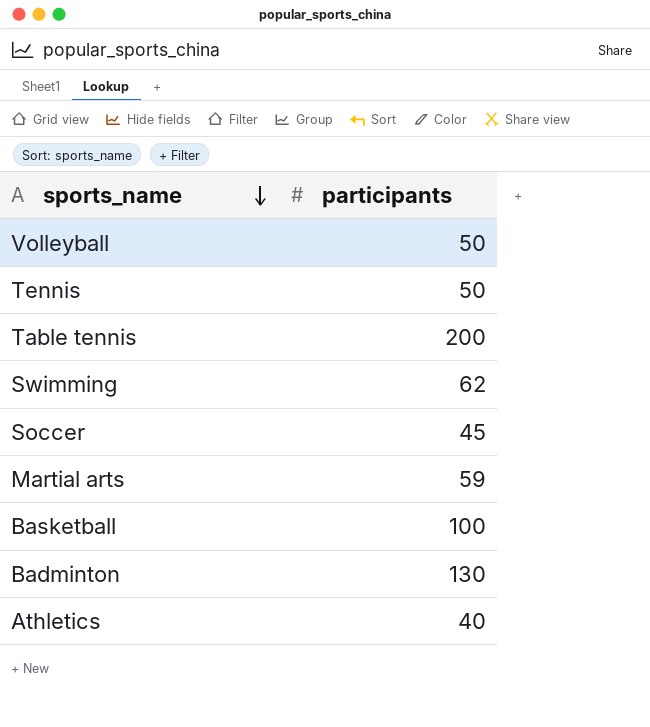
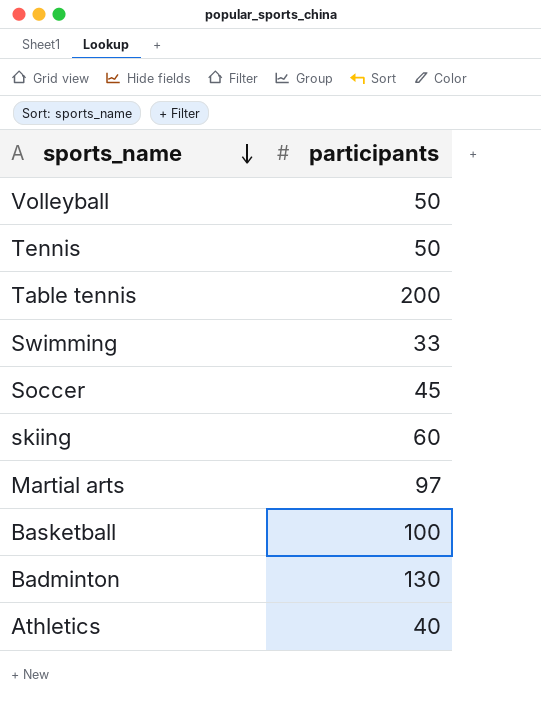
Swimming | participants: 62 -> 33
row skiing: none -> 60
Martial arts | participants: 59 -> 97

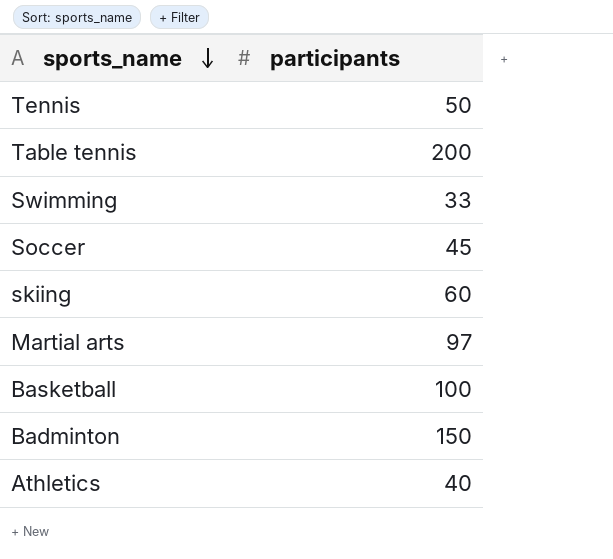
row Volleyball: 50 -> none
Badminton | participants: 130 -> 150

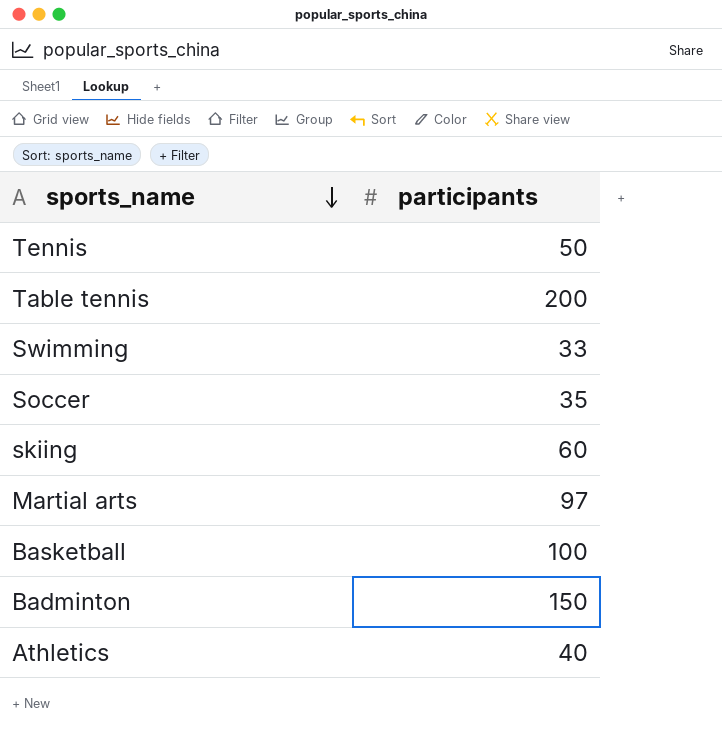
Soccer | participants: 45 -> 35

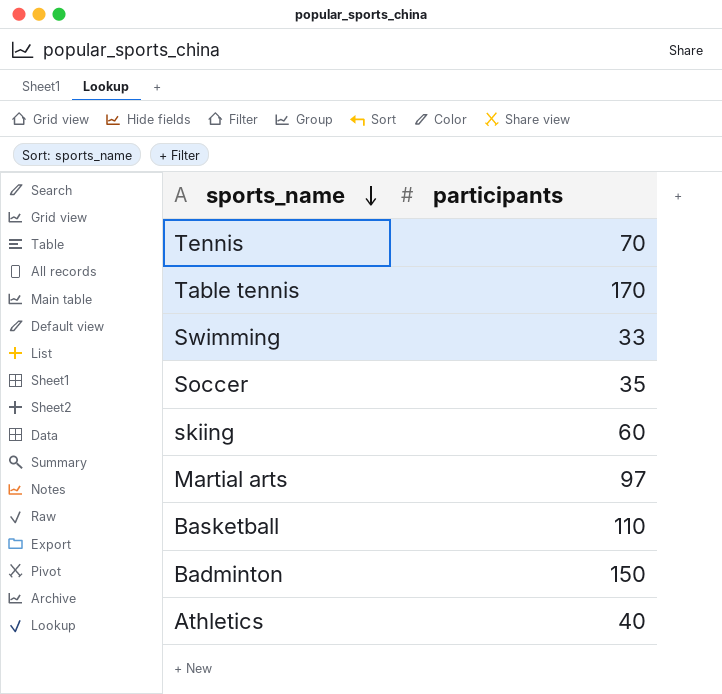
Tennis | participants: 50 -> 70
Table tennis | participants: 200 -> 170
Basketball | participants: 100 -> 110

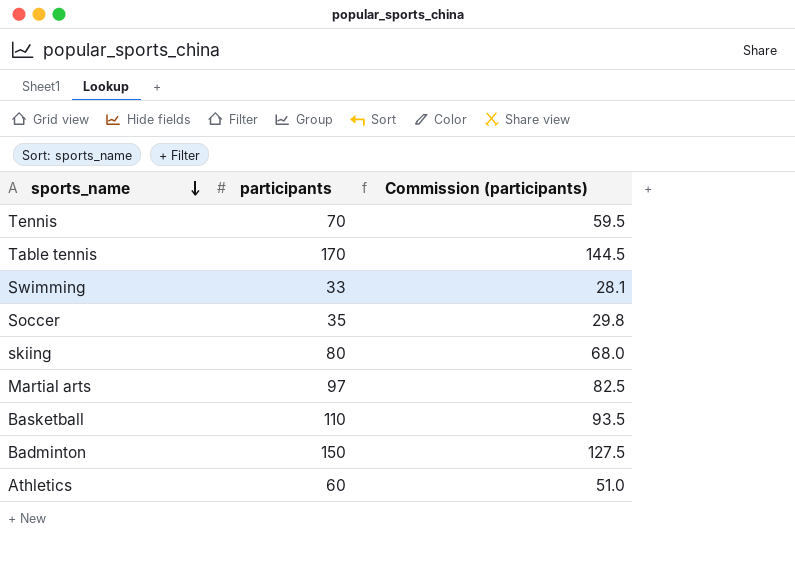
column Commission (participants) | formula: none -> [participants] * 0.85
skiing | participants: 60 -> 80
Athletics | participants: 40 -> 60

